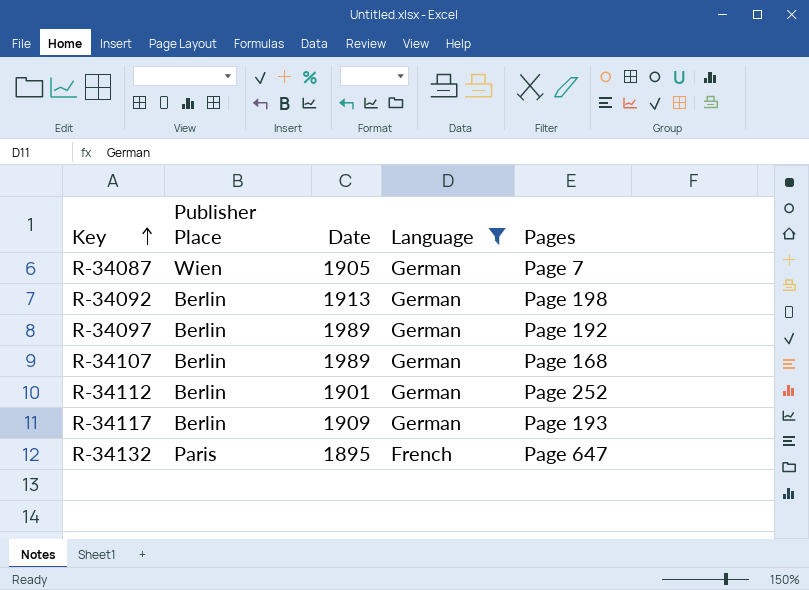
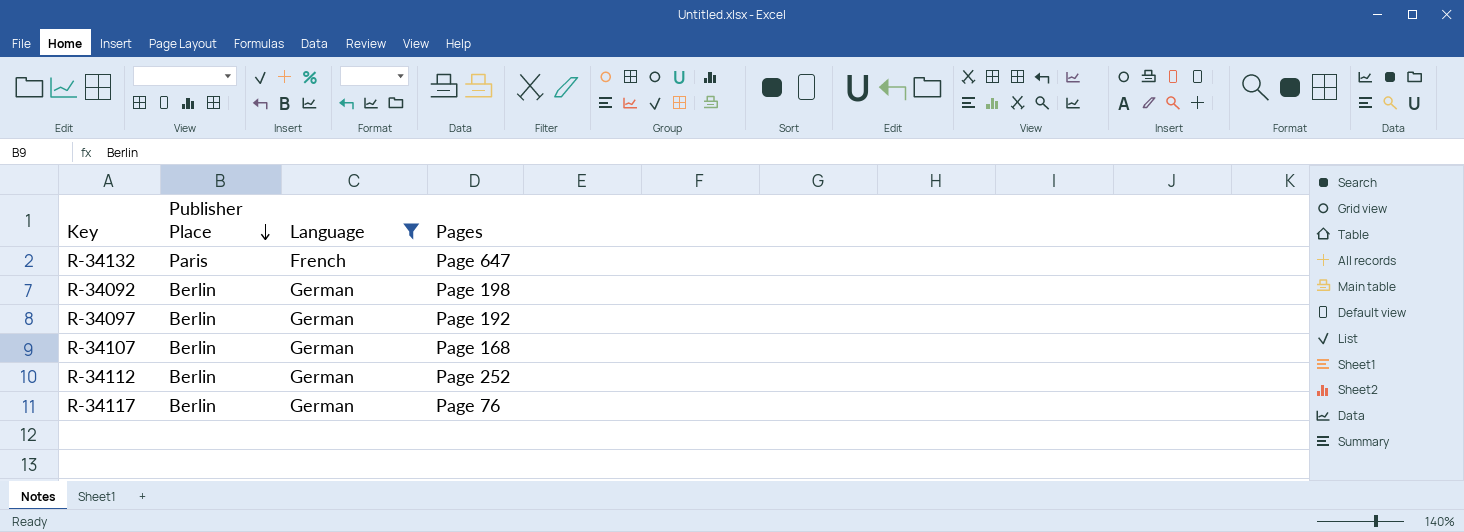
row order: Key ascending -> Publisher Place descending
column Date | position: 3 -> none
row R-34087: Wien | 1905 | German | Page 7 -> none
R-34117 | Pages: Page 193 -> Page 76

